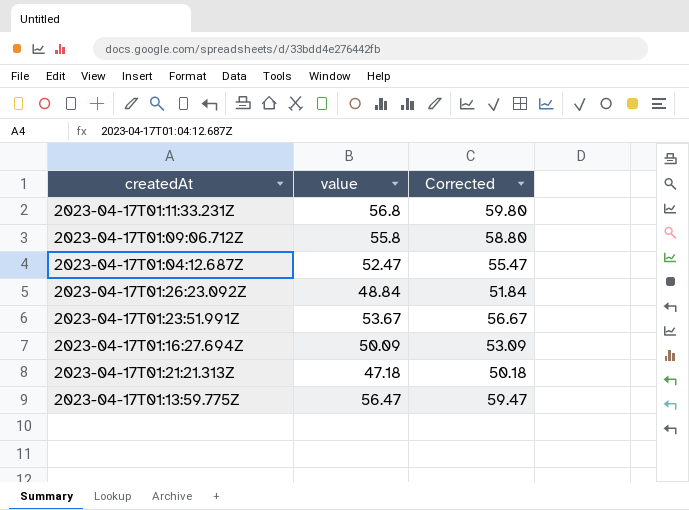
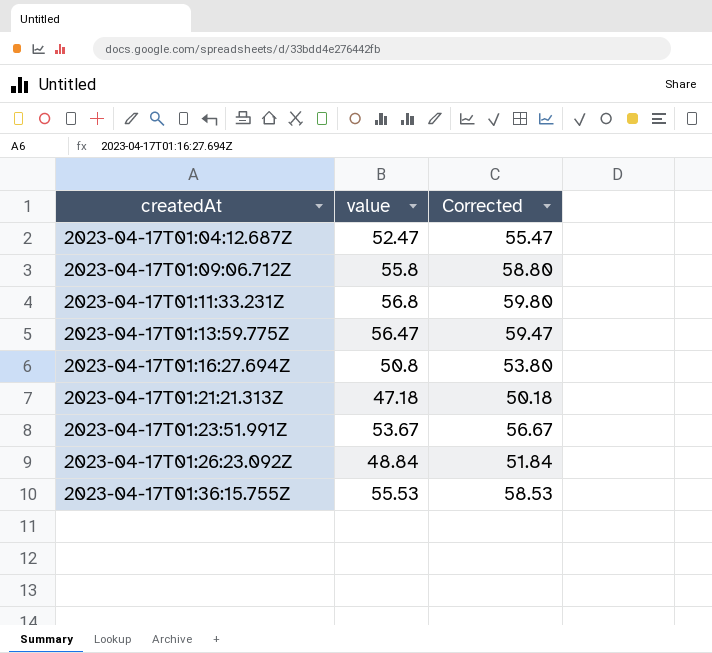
row order: none -> createdAt ascending
2023-04-17T01:16:27.694Z | value: 50.09 -> 50.8
2023-04-17T01:16:27.694Z | Corrected: 53.09 -> 53.80
row 2023-04-17T01:36:15.755Z: none -> 55.53 | 58.53

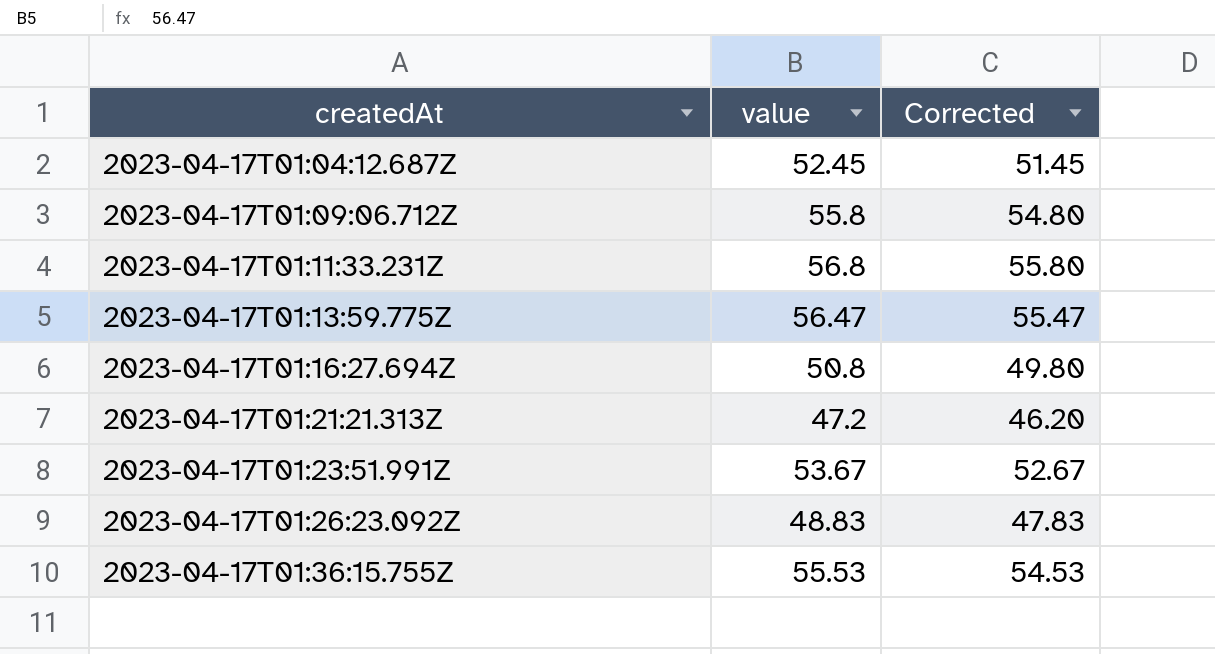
column Corrected | formula: [value] + 3 -> [value] - 1
2023-04-17T01:04:12.687Z | value: 52.47 -> 52.45
2023-04-17T01:21:21.313Z | value: 47.18 -> 47.2
2023-04-17T01:26:23.092Z | value: 48.84 -> 48.83

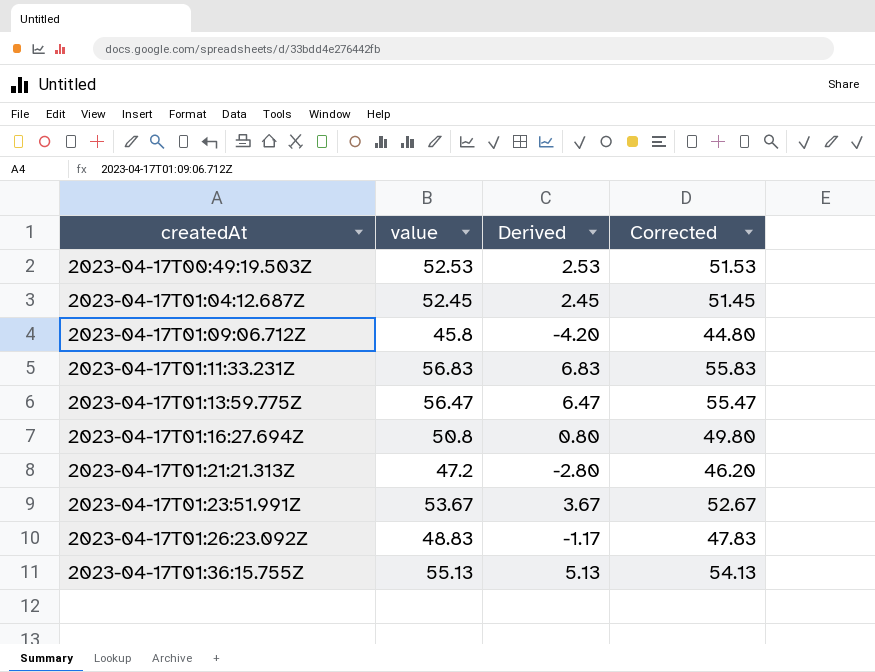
column Derived | formula: none -> [value] - 50
row 2023-04-17T00:49:19.503Z: none -> 52.53 | 2.53 | 51.53
2023-04-17T01:09:06.712Z | value: 55.8 -> 45.8
2023-04-17T01:09:06.712Z | Corrected: 54.80 -> 44.80
2023-04-17T01:11:33.231Z | value: 56.8 -> 56.83
2023-04-17T01:11:33.231Z | Corrected: 55.80 -> 55.83
2023-04-17T01:36:15.755Z | value: 55.53 -> 55.13
2023-04-17T01:36:15.755Z | Corrected: 54.53 -> 54.13

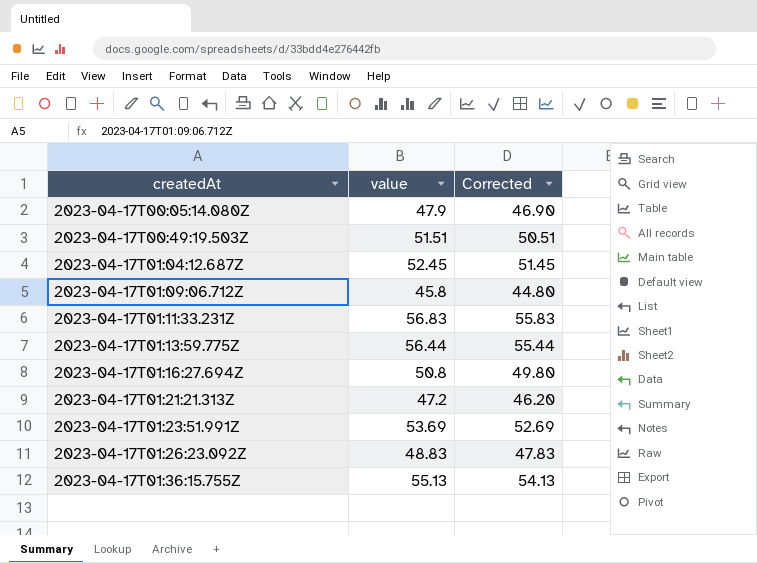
column Derived | formula: [value] - 50 -> none
row 2023-04-17T00:05:14.080Z: none -> 47.9 | 46.90
2023-04-17T00:49:19.503Z | value: 52.53 -> 51.51
2023-04-17T00:49:19.503Z | Corrected: 51.53 -> 50.51
2023-04-17T01:13:59.775Z | value: 56.47 -> 56.44
2023-04-17T01:13:59.775Z | Corrected: 55.47 -> 55.44
2023-04-17T01:23:51.991Z | value: 53.67 -> 53.69
2023-04-17T01:23:51.991Z | Corrected: 52.67 -> 52.69

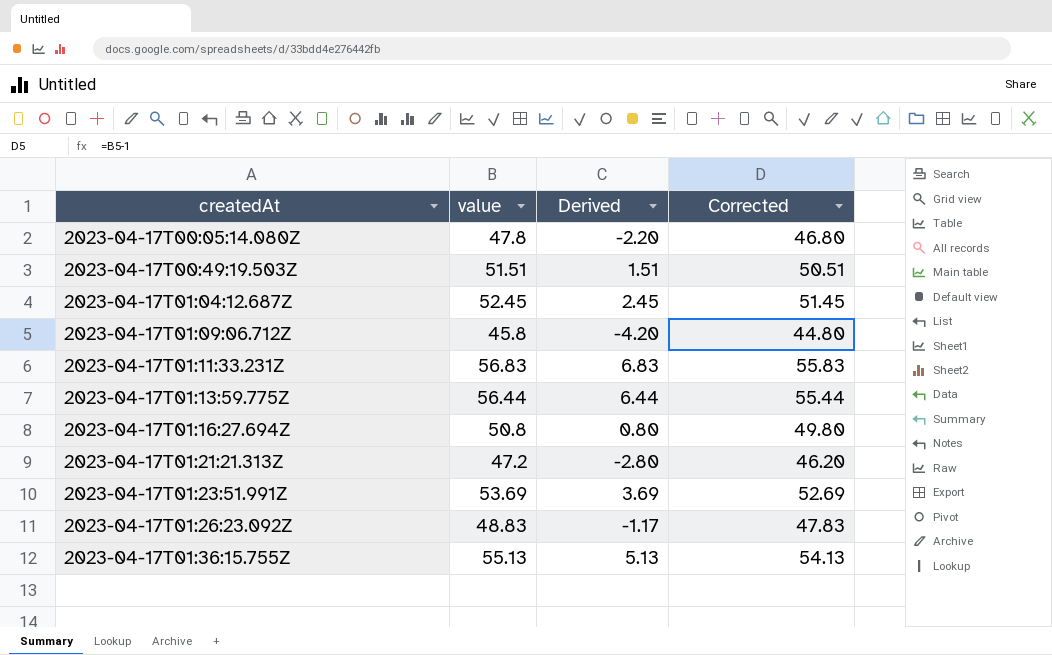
column Derived | formula: none -> [value] - 50
2023-04-17T00:05:14.080Z | value: 47.9 -> 47.8
2023-04-17T00:05:14.080Z | Corrected: 46.90 -> 46.80

